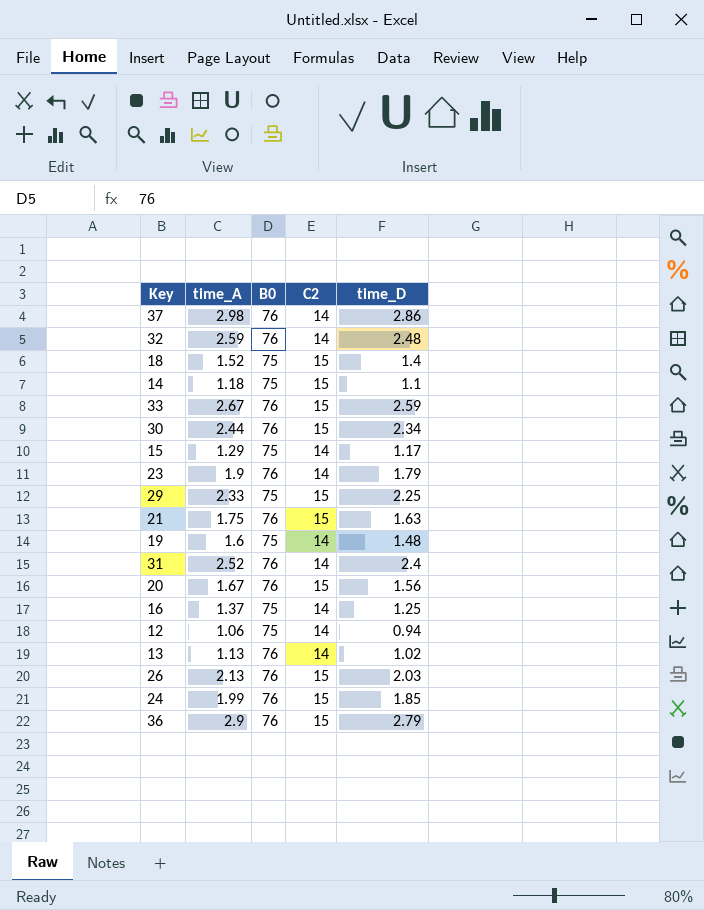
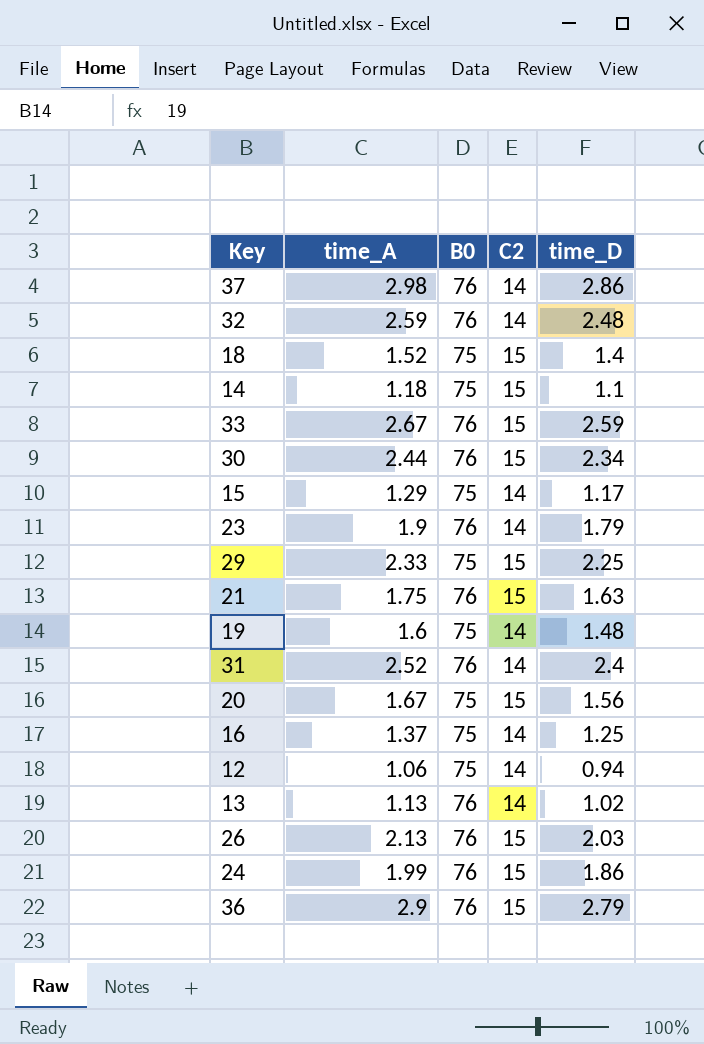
20 | B0: 76 -> 75
24 | time_D: 1.85 -> 1.86

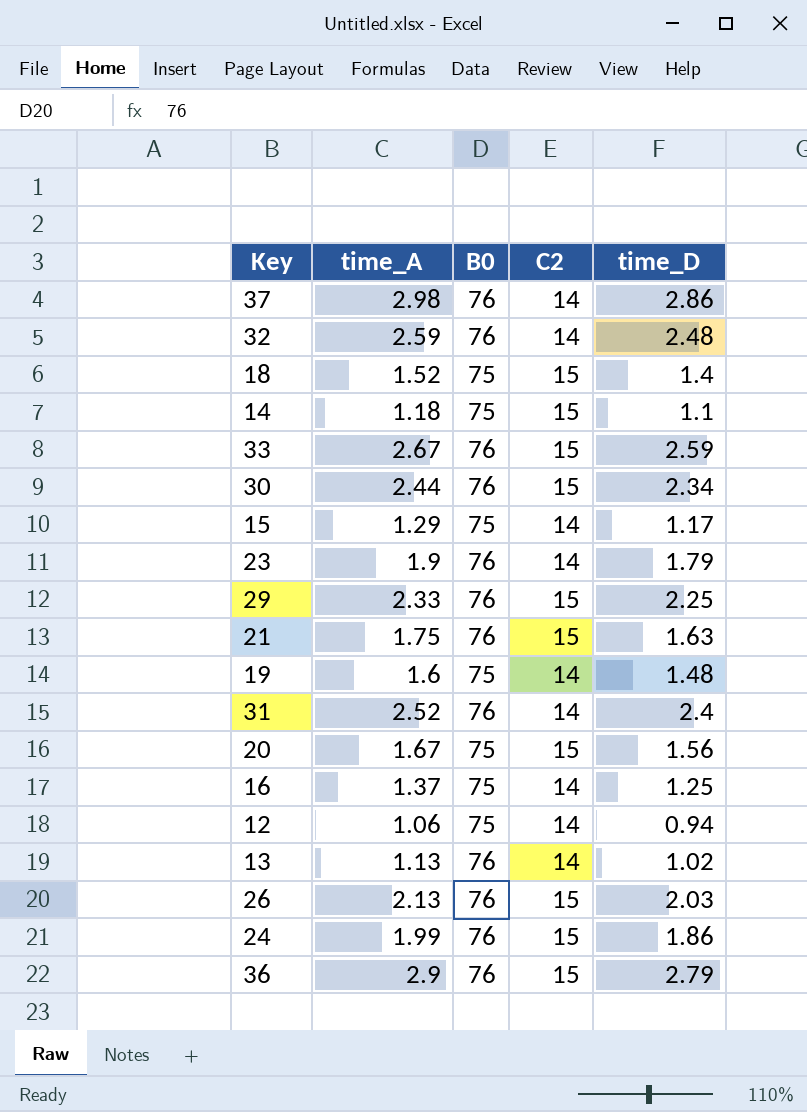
29 | B0: 75 -> 76

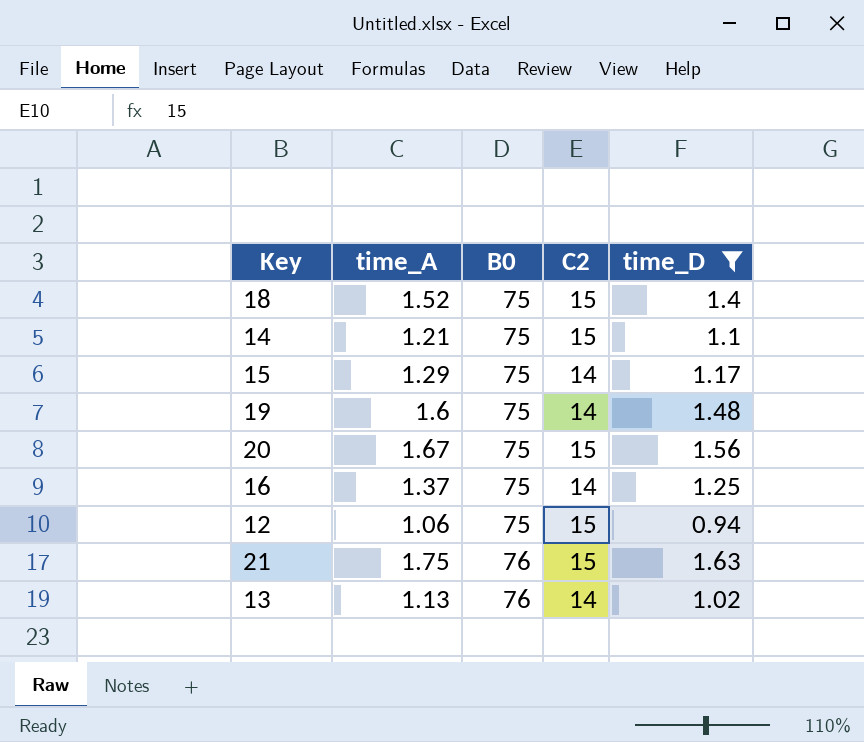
filter: none -> time_D <= 1.63
row order: none -> B0 ascending
14 | time_A: 1.18 -> 1.21
12 | C2: 14 -> 15

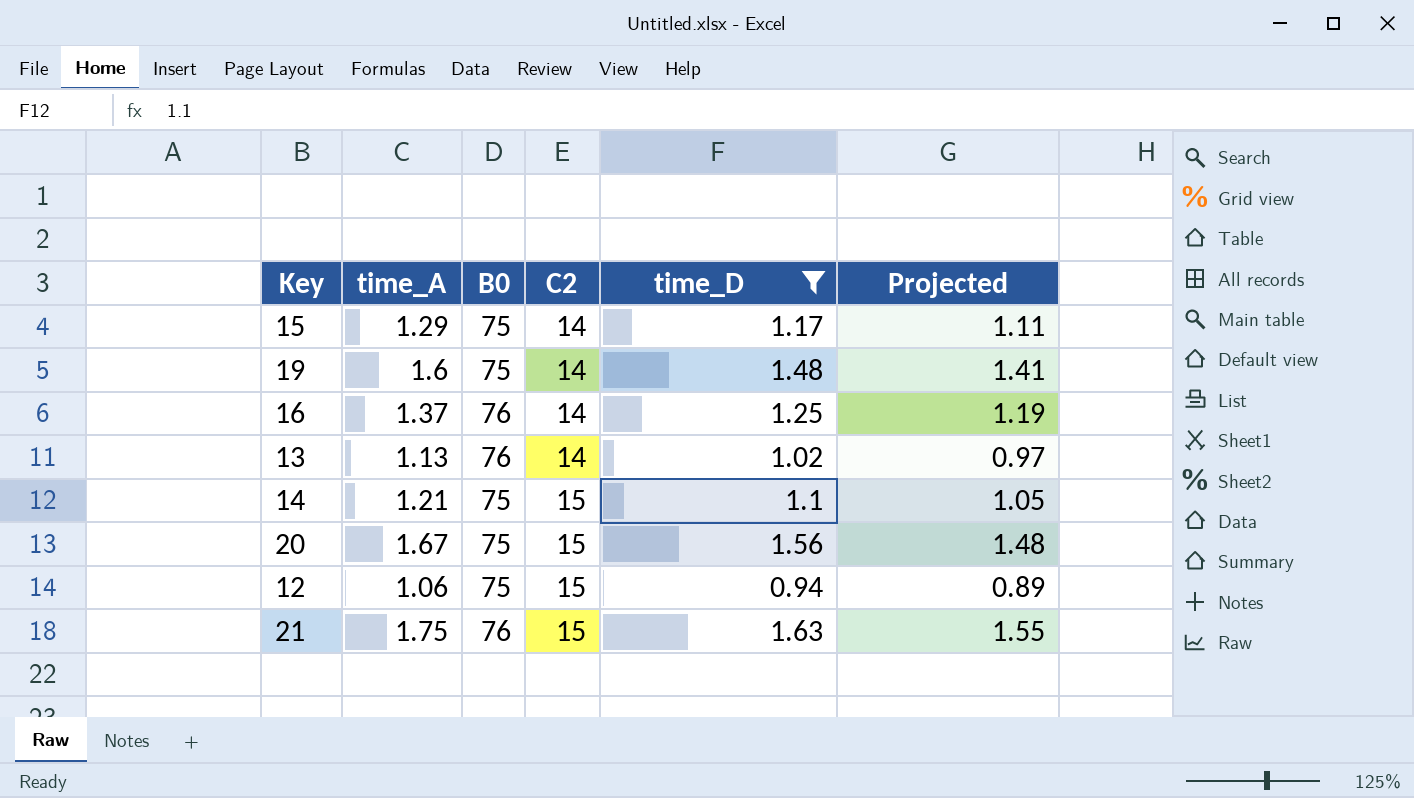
row order: B0 ascending -> C2 ascending
column Projected | formula: none -> [time_D] * 0.95
row 18: 1.52 | 75 | 15 | 1.4 -> none
16 | B0: 75 -> 76

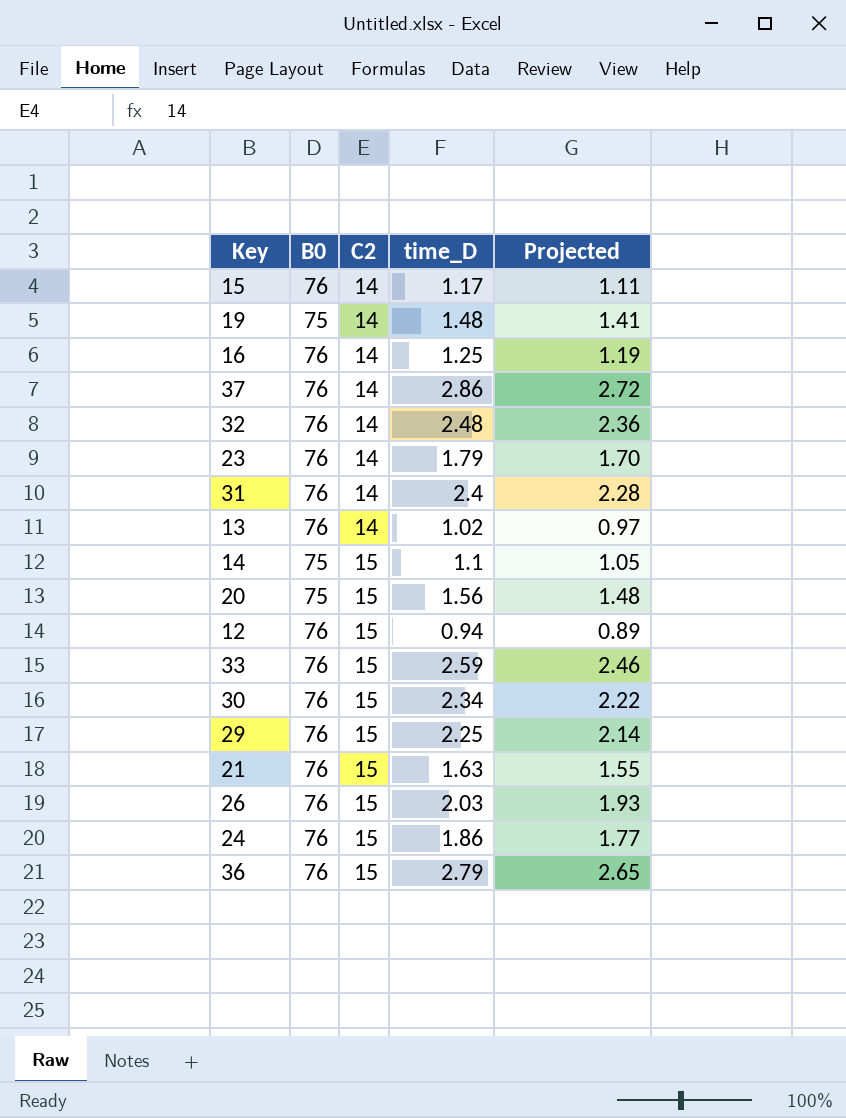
filter: time_D <= 1.63 -> none
column time_A | position: 2 -> none
15 | B0: 75 -> 76
12 | B0: 75 -> 76

